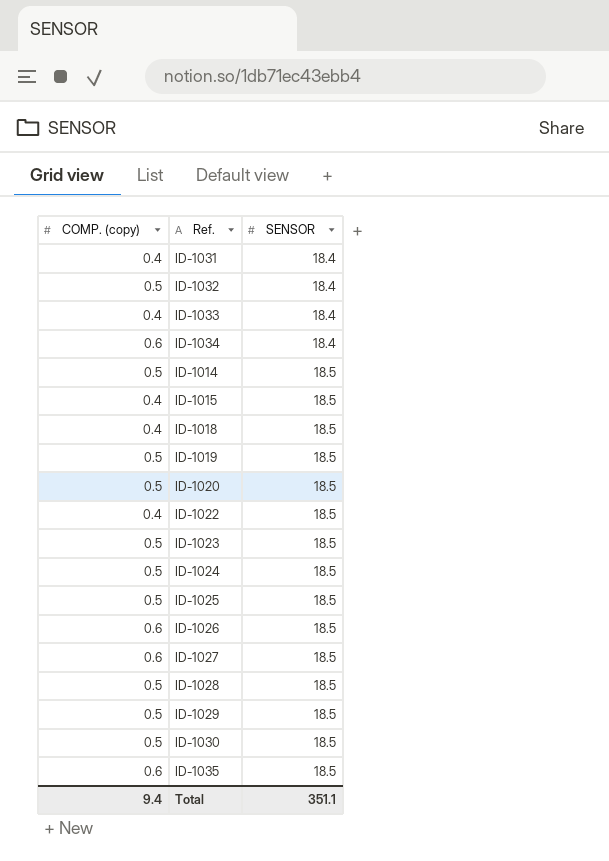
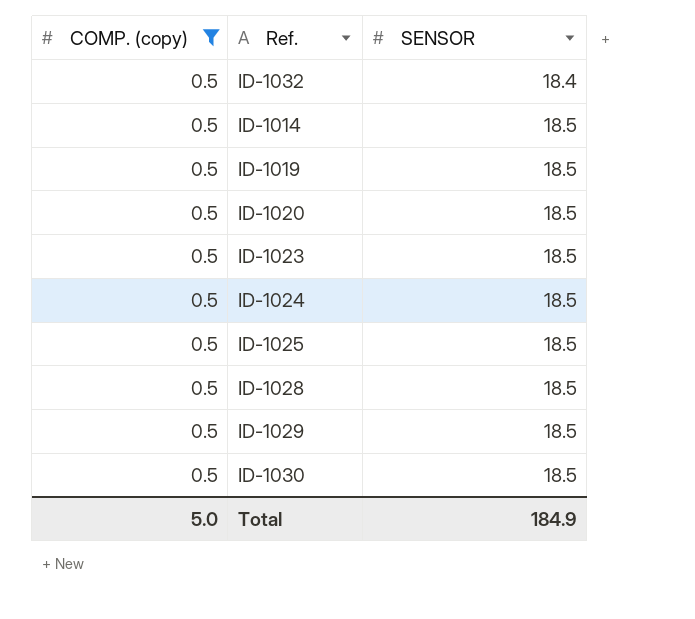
filter: none -> COMP. (copy) = 0.5
Total | COMP. (copy): 9.4 -> 5.0
Total | SENSOR: 351.1 -> 184.9

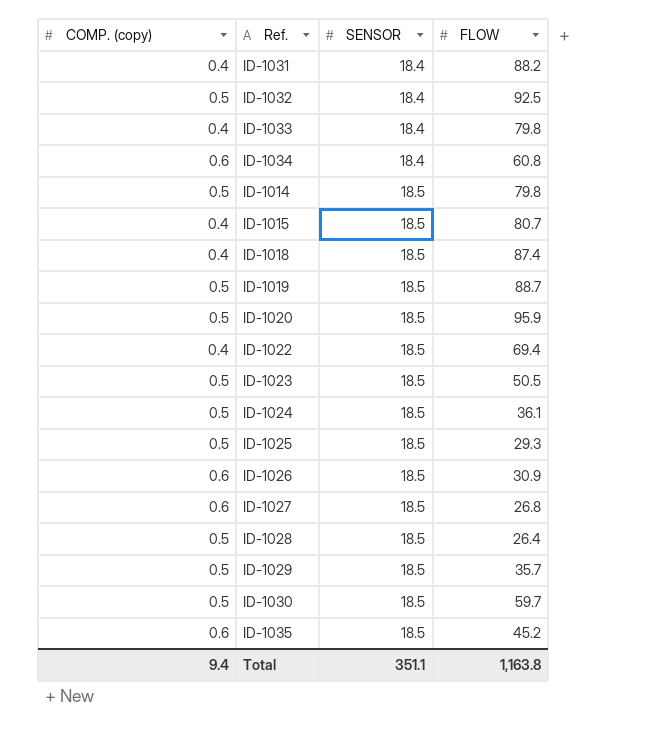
filter: COMP. (copy) = 0.5 -> none
column FLOW | position: none -> 4
Total | COMP. (copy): 5.0 -> 9.4
Total | SENSOR: 184.9 -> 351.1

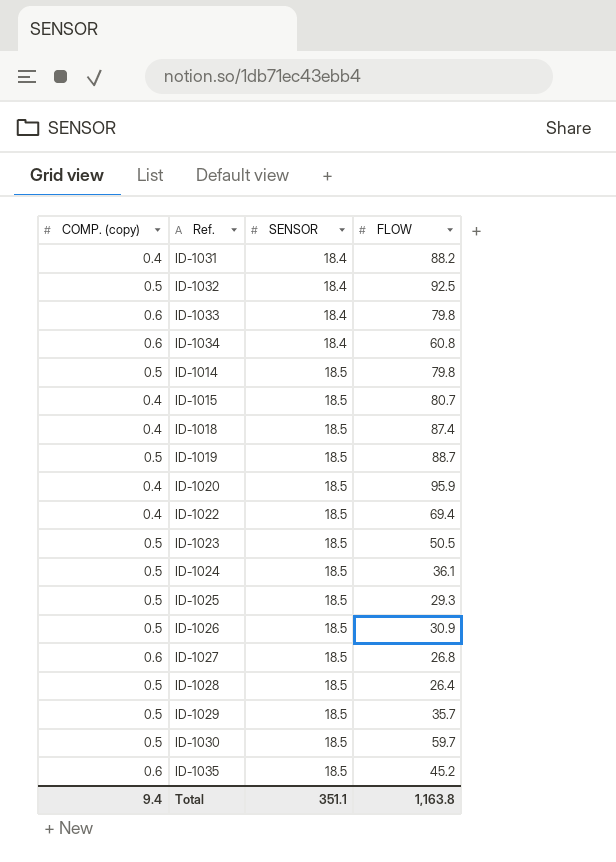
ID-1033 | COMP. (copy): 0.4 -> 0.6
ID-1020 | COMP. (copy): 0.5 -> 0.4
ID-1026 | COMP. (copy): 0.6 -> 0.5

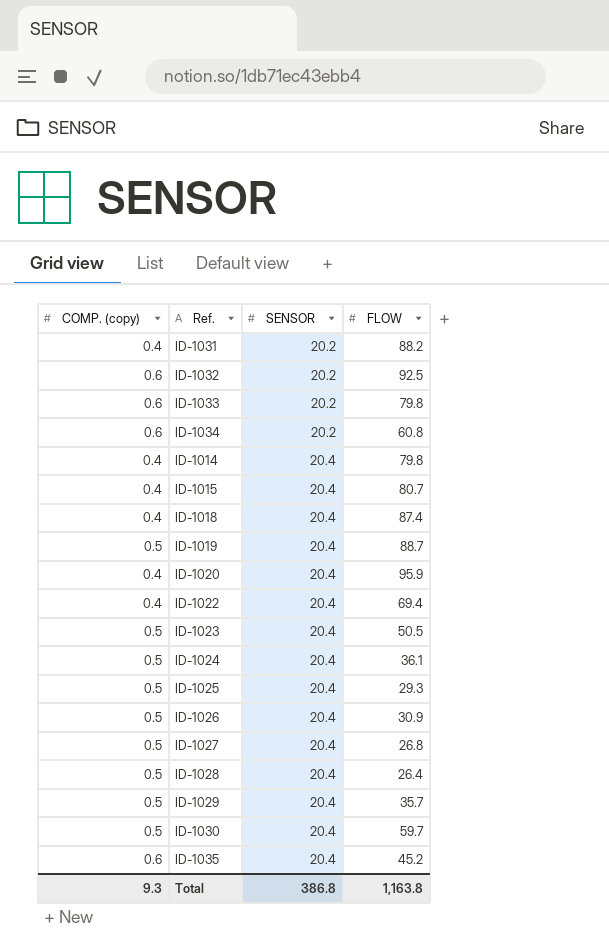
ID-1031 | SENSOR: 18.4 -> 20.2
ID-1032 | COMP. (copy): 0.5 -> 0.6
ID-1032 | SENSOR: 18.4 -> 20.2
ID-1033 | SENSOR: 18.4 -> 20.2
ID-1034 | SENSOR: 18.4 -> 20.2
ID-1014 | COMP. (copy): 0.5 -> 0.4
ID-1014 | SENSOR: 18.5 -> 20.4
ID-1015 | SENSOR: 18.5 -> 20.4
ID-1018 | SENSOR: 18.5 -> 20.4
ID-1019 | SENSOR: 18.5 -> 20.4
ID-1020 | SENSOR: 18.5 -> 20.4
ID-1022 | SENSOR: 18.5 -> 20.4
ID-1023 | SENSOR: 18.5 -> 20.4
ID-1024 | SENSOR: 18.5 -> 20.4
ID-1025 | SENSOR: 18.5 -> 20.4
ID-1026 | SENSOR: 18.5 -> 20.4
ID-1027 | COMP. (copy): 0.6 -> 0.5
ID-1027 | SENSOR: 18.5 -> 20.4
ID-1028 | SENSOR: 18.5 -> 20.4
ID-1029 | SENSOR: 18.5 -> 20.4
ID-1030 | SENSOR: 18.5 -> 20.4
ID-1035 | SENSOR: 18.5 -> 20.4
Total | COMP. (copy): 9.4 -> 9.3
Total | SENSOR: 351.1 -> 386.8

